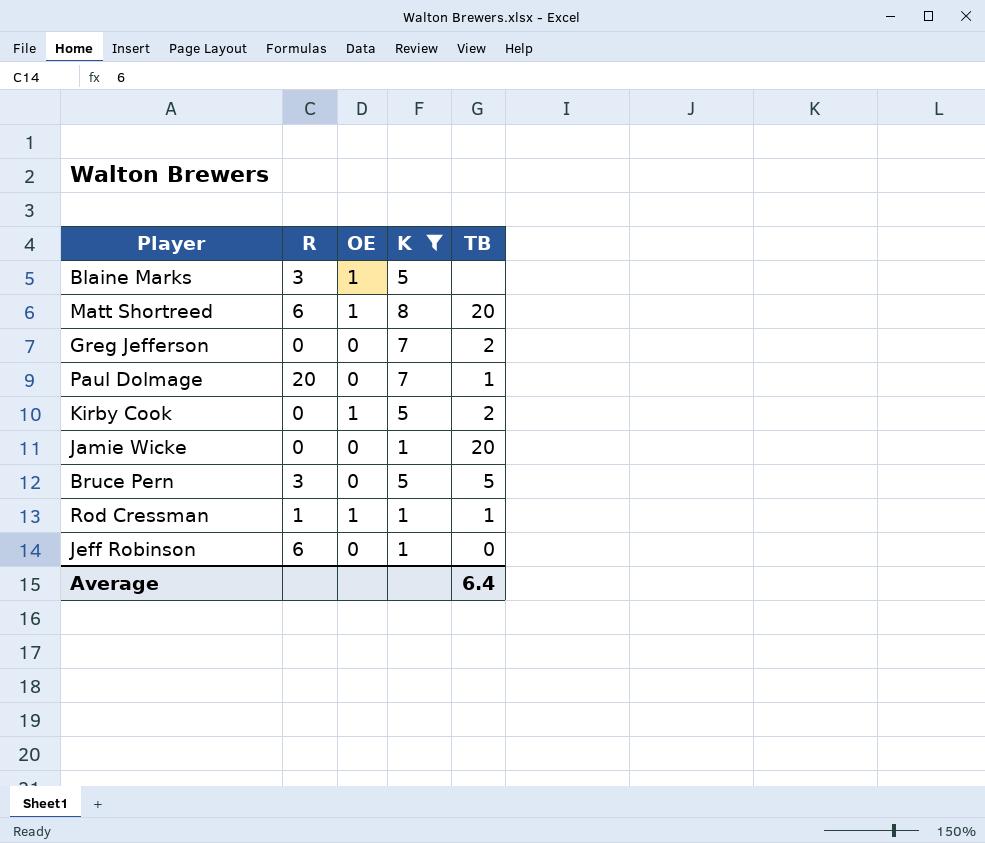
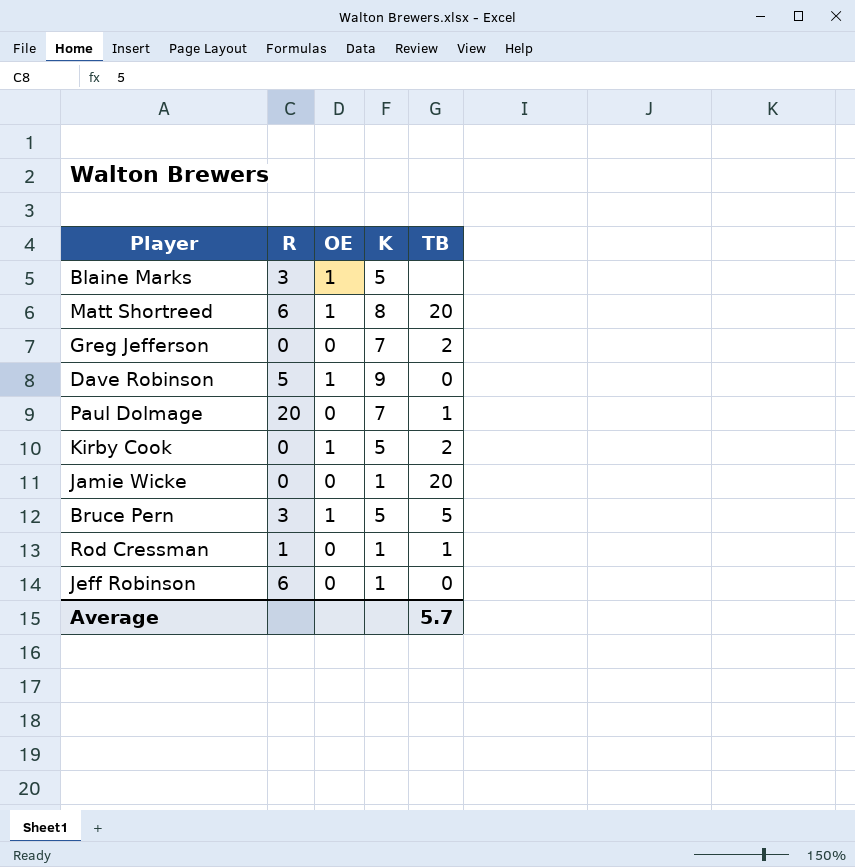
filter: K != 9 -> none
Bruce Pern | OE: 0 -> 1
Rod Cressman | OE: 1 -> 0
Average | TB: 6.4 -> 5.7

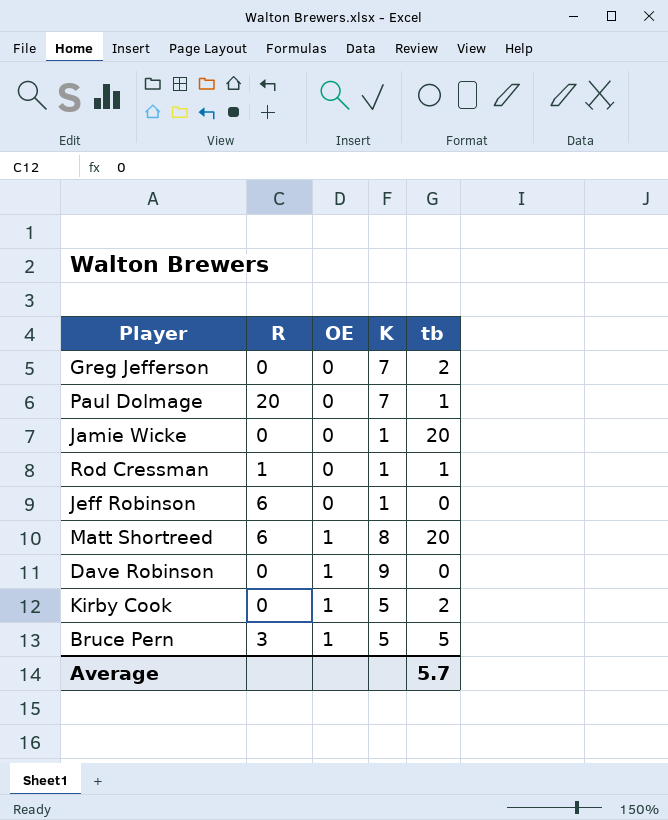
row order: none -> OE ascending
column name: TB -> tb
row Blaine Marks: 3 | 1 | 5 | none -> none
Dave Robinson | R: 5 -> 0

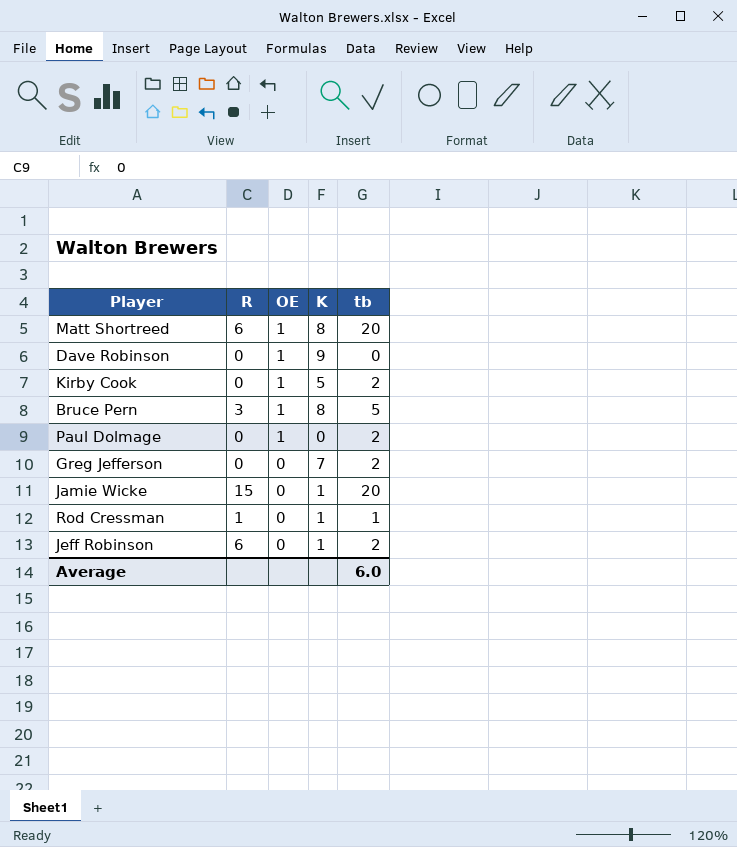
row order: OE ascending -> OE descending
Bruce Pern | K: 5 -> 8
Paul Dolmage | R: 20 -> 0
Paul Dolmage | OE: 0 -> 1
Paul Dolmage | K: 7 -> 0
Paul Dolmage | tb: 1 -> 2
Jamie Wicke | R: 0 -> 15
Jeff Robinson | tb: 0 -> 2
Average | tb: 5.7 -> 6.0

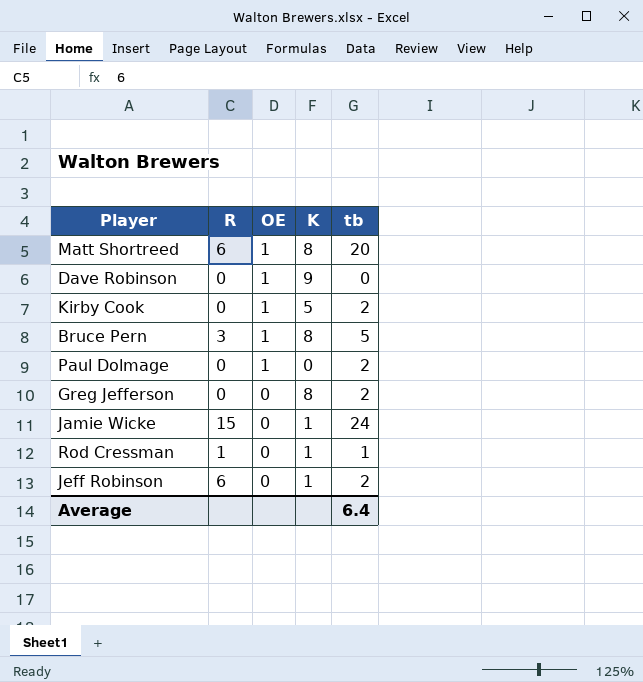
Greg Jefferson | K: 7 -> 8
Jamie Wicke | tb: 20 -> 24
Average | tb: 6.0 -> 6.4

